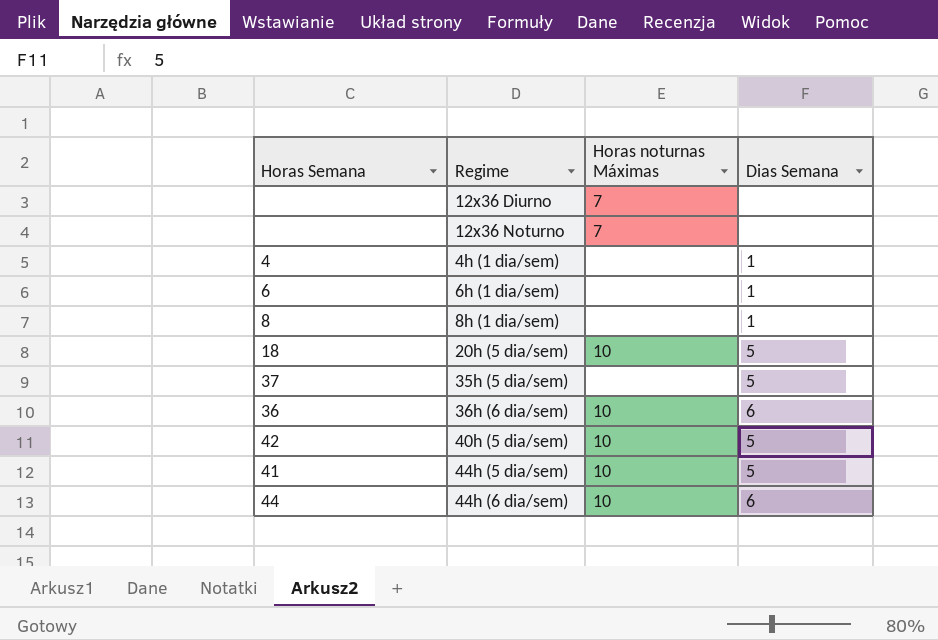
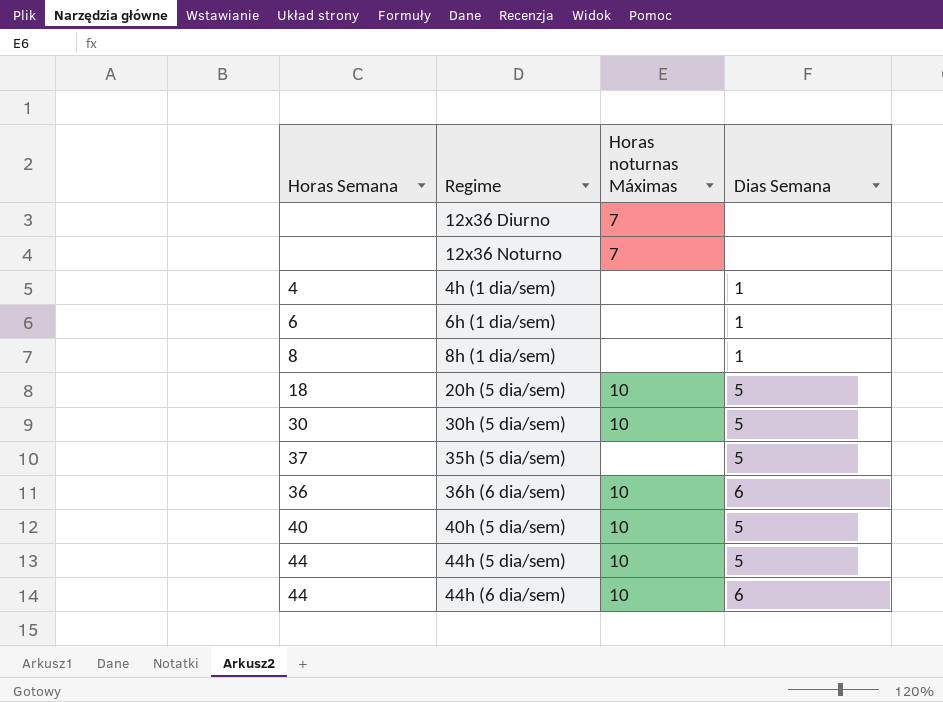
row 30h (5 dia/sem): none -> 30 | 10 | 5
40h (5 dia/sem) | Horas Semana: 42 -> 40
44h (5 dia/sem) | Horas Semana: 41 -> 44

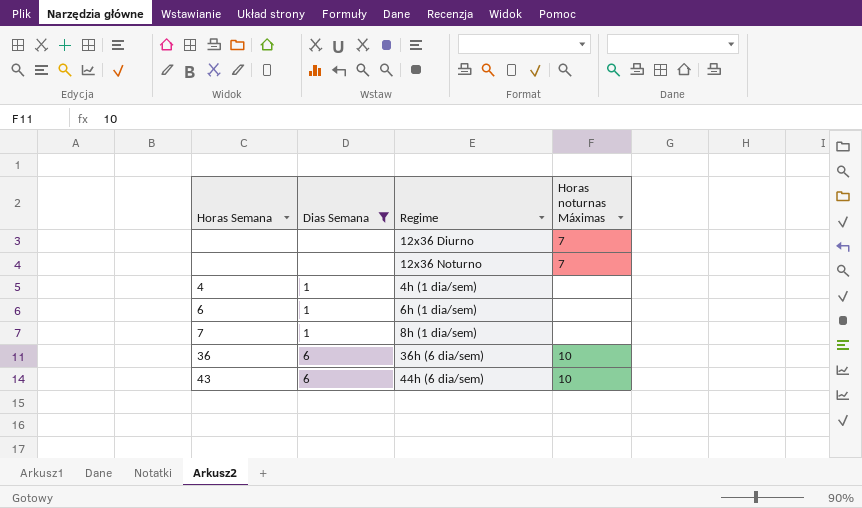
filter: none -> Dias Semana != 5
column Dias Semana | position: 4 -> 2
8h (1 dia/sem) | Horas Semana: 8 -> 7
44h (6 dia/sem) | Horas Semana: 44 -> 43

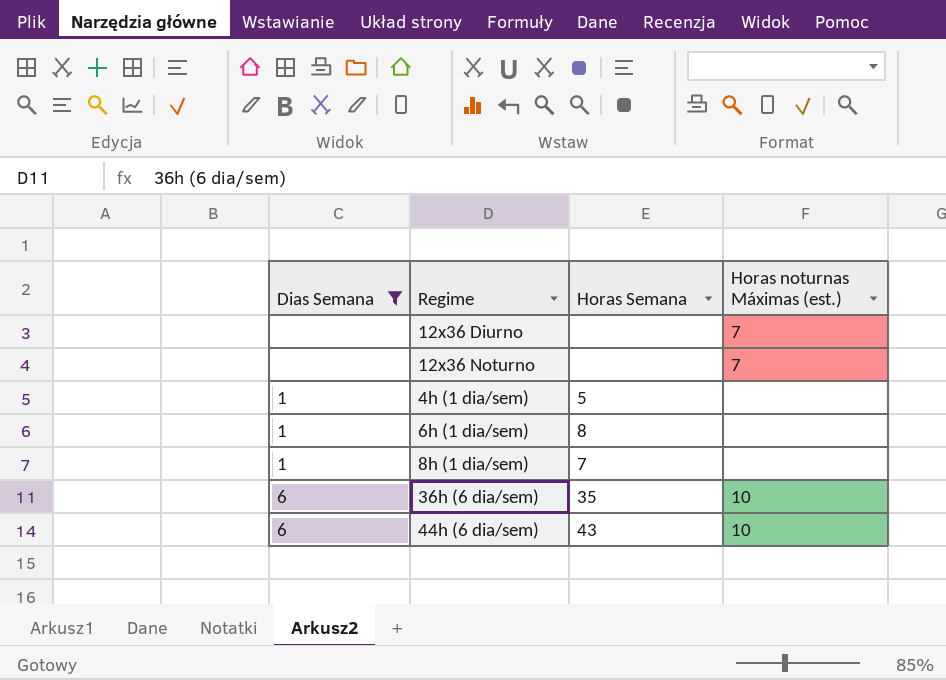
column Horas Semana | position: 1 -> 3
column name: Horas noturnas Máximas -> Horas noturnas Máximas (est.)
4h (1 dia/sem) | Horas Semana: 4 -> 5
6h (1 dia/sem) | Horas Semana: 6 -> 8
36h (6 dia/sem) | Horas Semana: 36 -> 35

